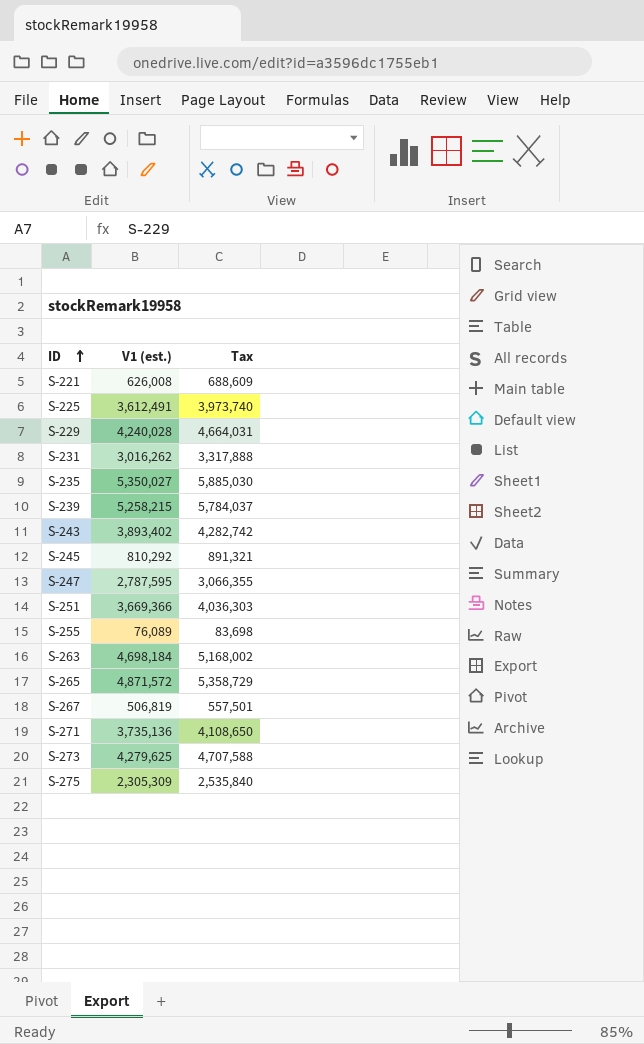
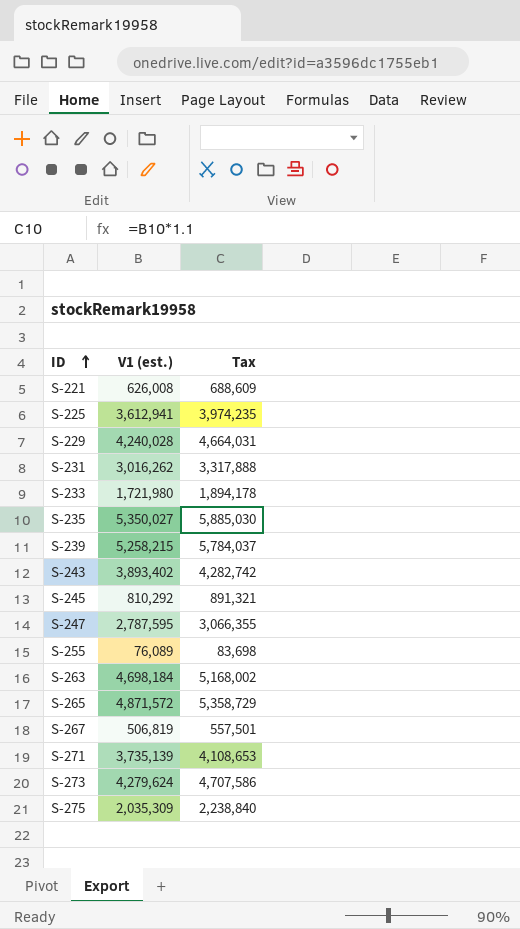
row S-251: 3,669,366 | 4,036,303 -> none
S-225 | V1 (est.): 3,612,491 -> 3,612,941
S-225 | Tax: 3,973,740 -> 3,974,235
row S-233: none -> 1,721,980 | 1,894,178
S-271 | V1 (est.): 3,735,136 -> 3,735,139
S-271 | Tax: 4,108,650 -> 4,108,653
S-273 | V1 (est.): 4,279,625 -> 4,279,624
S-273 | Tax: 4,707,588 -> 4,707,586
S-275 | V1 (est.): 2,305,309 -> 2,035,309
S-275 | Tax: 2,535,840 -> 2,238,840

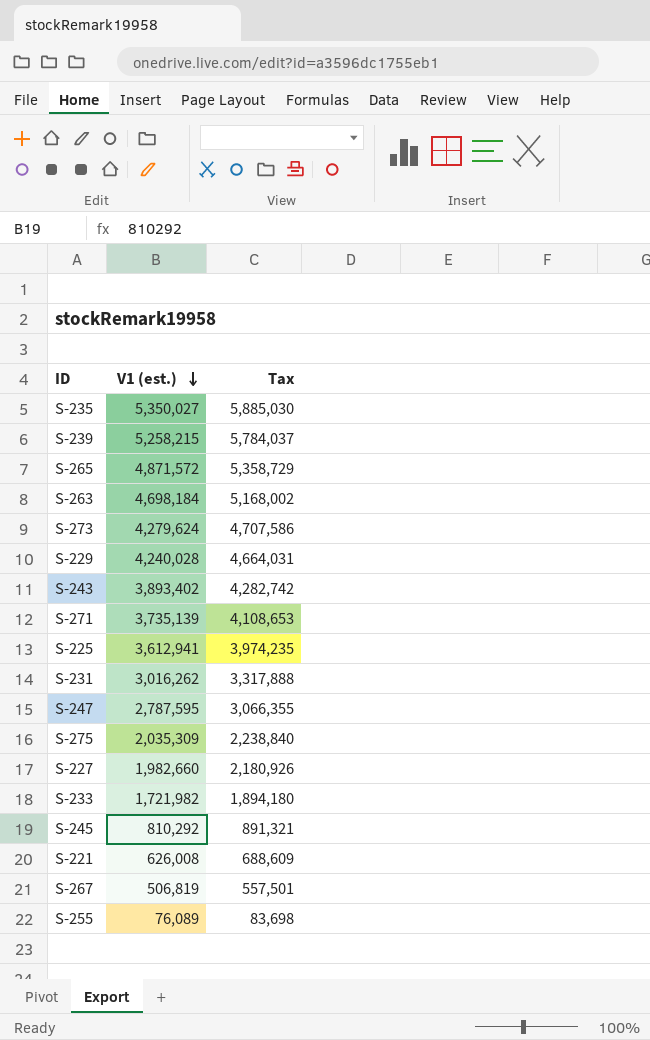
row order: ID ascending -> V1 (est.) descending
row S-227: none -> 1,982,660 | 2,180,926
S-233 | V1 (est.): 1,721,980 -> 1,721,982
S-233 | Tax: 1,894,178 -> 1,894,180

